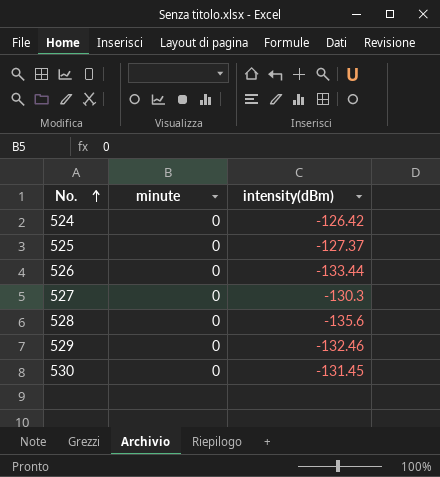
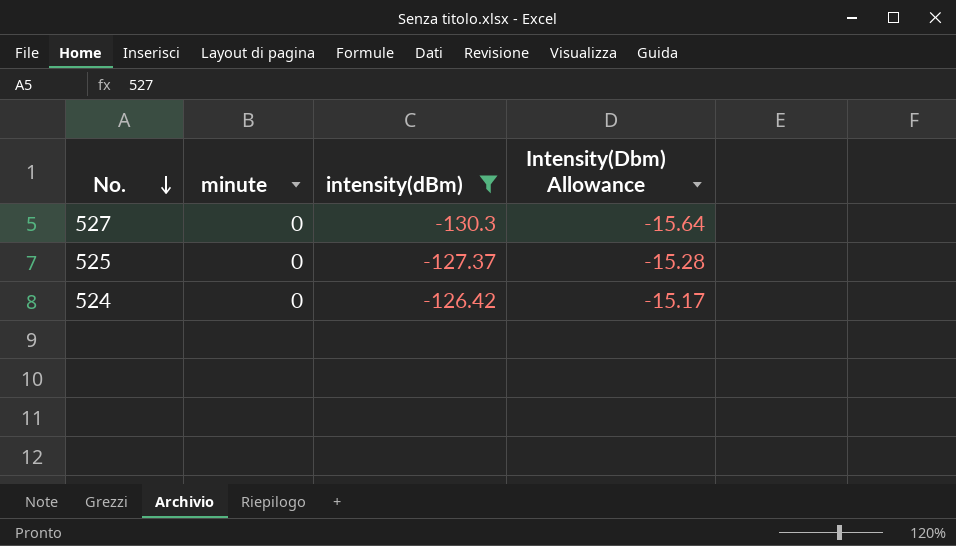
filter: none -> intensity(dBm) >= -130.3
row order: No. ascending -> No. descending
column Intensity(Dbm) Allowance | formula: none -> [intensity(dBm)] * 0.12

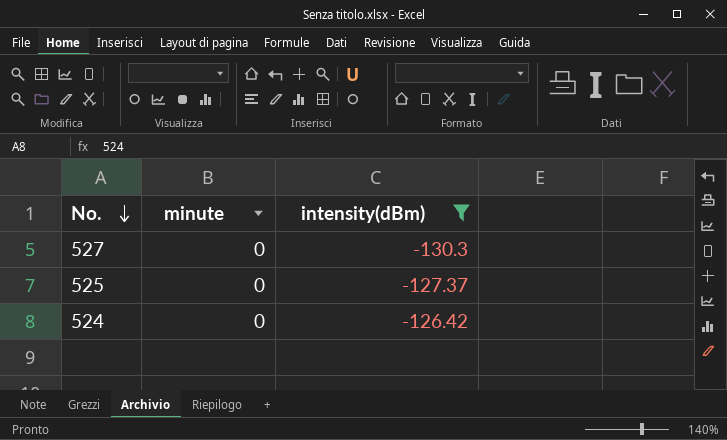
column Intensity(Dbm) Allowance | formula: [intensity(dBm)] * 0.12 -> none

